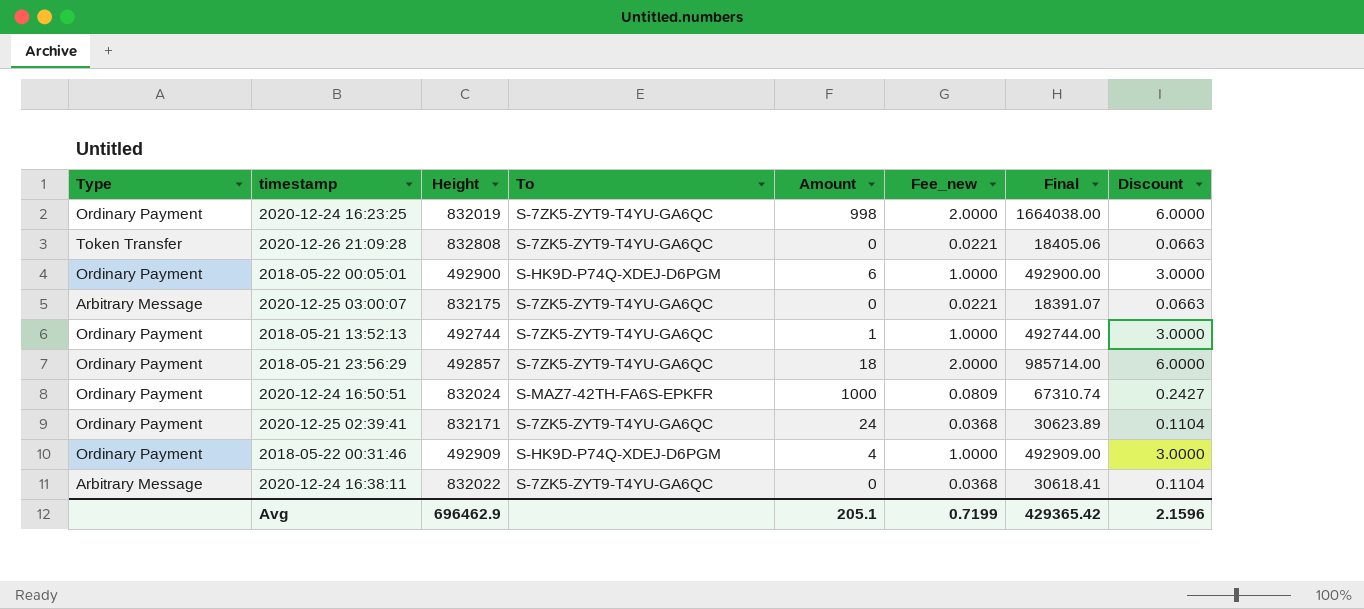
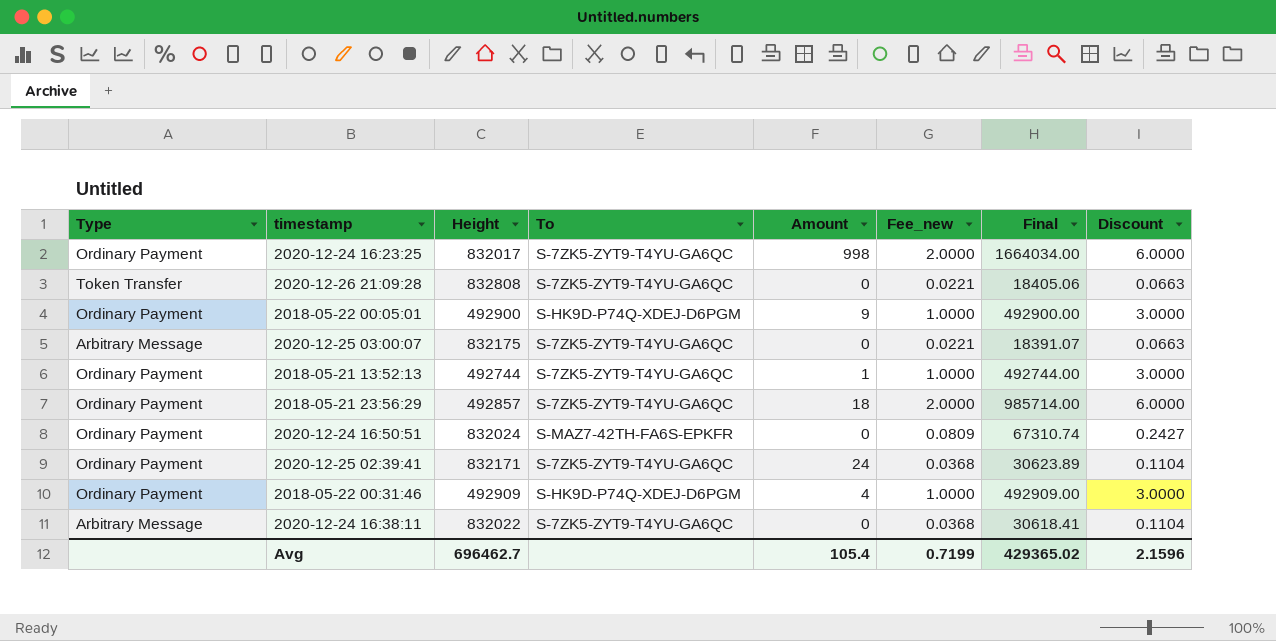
2020-12-24 16:23:25 | Height: 832019 -> 832017
2020-12-24 16:23:25 | Final: 1664038.00 -> 1664034.00
2018-05-22 00:05:01 | Amount: 6 -> 9
2020-12-24 16:50:51 | Amount: 1000 -> 0
Avg | Height: 696462.9 -> 696462.7
Avg | Amount: 205.1 -> 105.4
Avg | Final: 429365.42 -> 429365.02

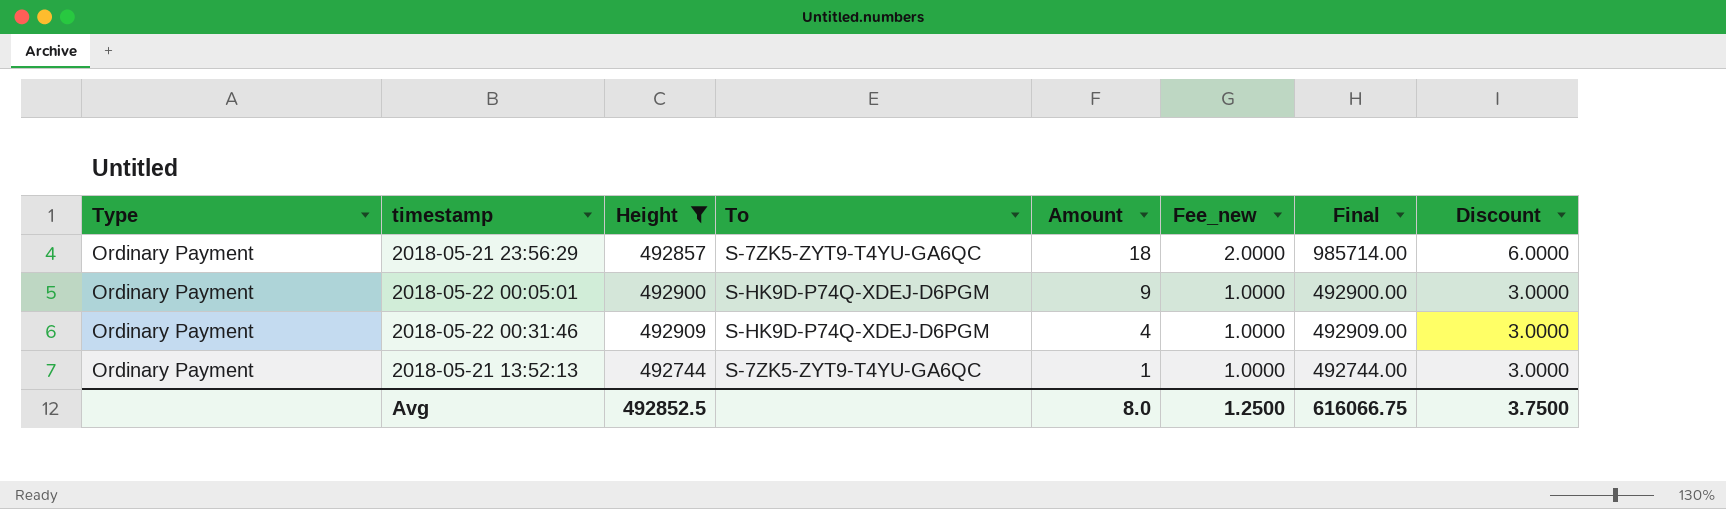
filter: none -> Height <= 492909
row order: none -> Amount descending
Avg | Height: 696462.7 -> 492852.5
Avg | Amount: 105.4 -> 8.0
Avg | Fee_new: 0.7199 -> 1.2500
Avg | Final: 429365.02 -> 616066.75
Avg | Discount: 2.1596 -> 3.7500

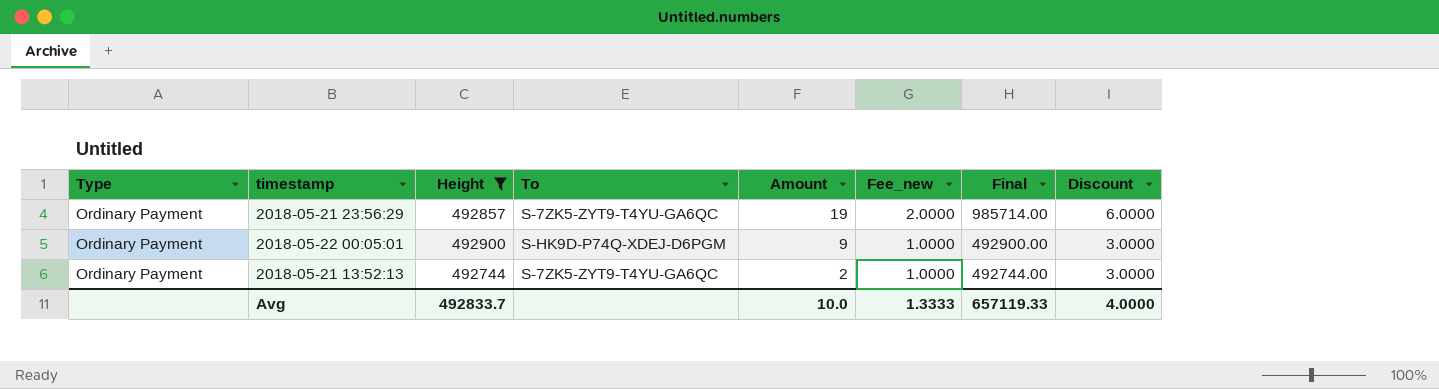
row 2018-05-22 00:31:46: Ordinary Payment | 492909 | S-HK9D-P74Q-XDEJ-D6PGM | 4 | 1.0000 | 492909.00 | 3.0000 -> none
2018-05-21 23:56:29 | Amount: 18 -> 19
2018-05-21 13:52:13 | Amount: 1 -> 2
Avg | Height: 492852.5 -> 492833.7
Avg | Amount: 8.0 -> 10.0
Avg | Fee_new: 1.2500 -> 1.3333
Avg | Final: 616066.75 -> 657119.33
Avg | Discount: 3.7500 -> 4.0000

